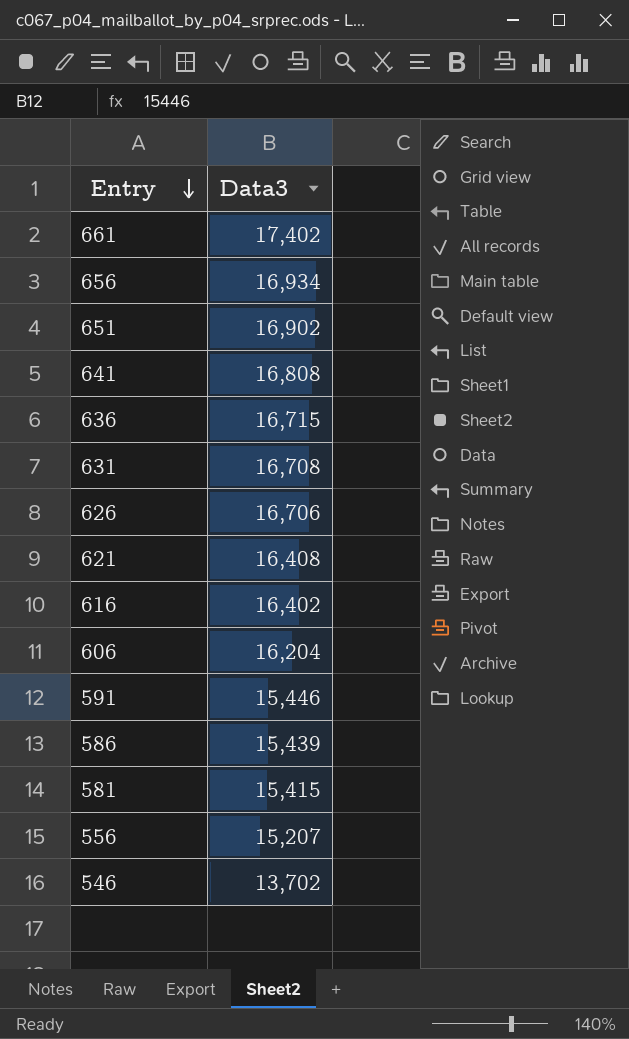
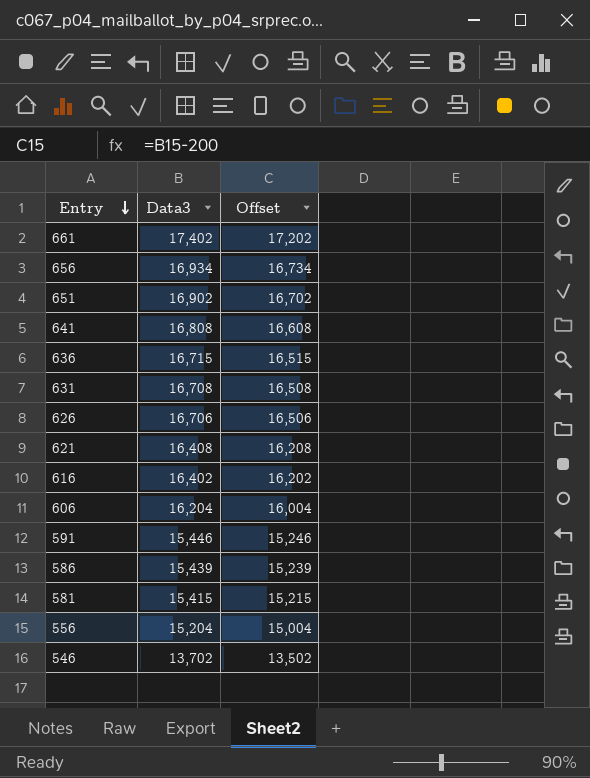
column Offset | formula: none -> [Data3] - 200
556 | Data3: 15,207 -> 15,204

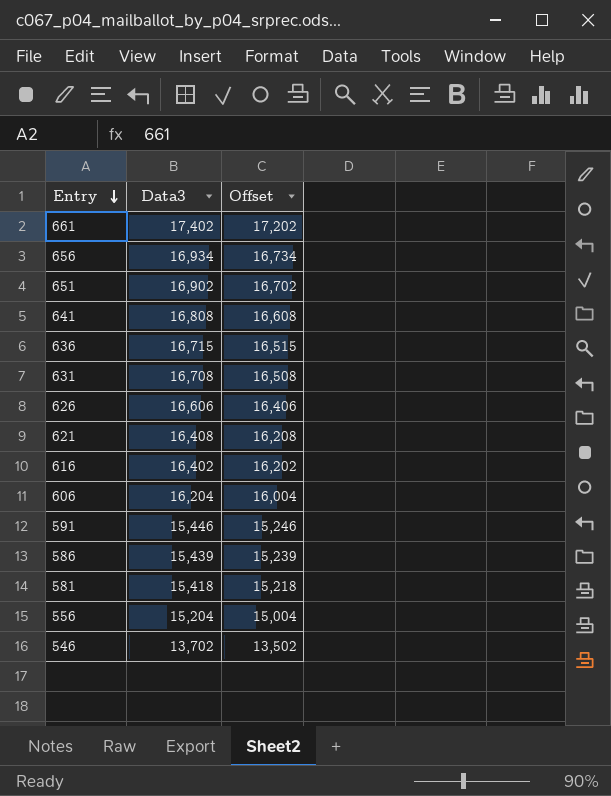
626 | Data3: 16,706 -> 16,606
626 | Offset: 16,506 -> 16,406
581 | Data3: 15,415 -> 15,418
581 | Offset: 15,215 -> 15,218

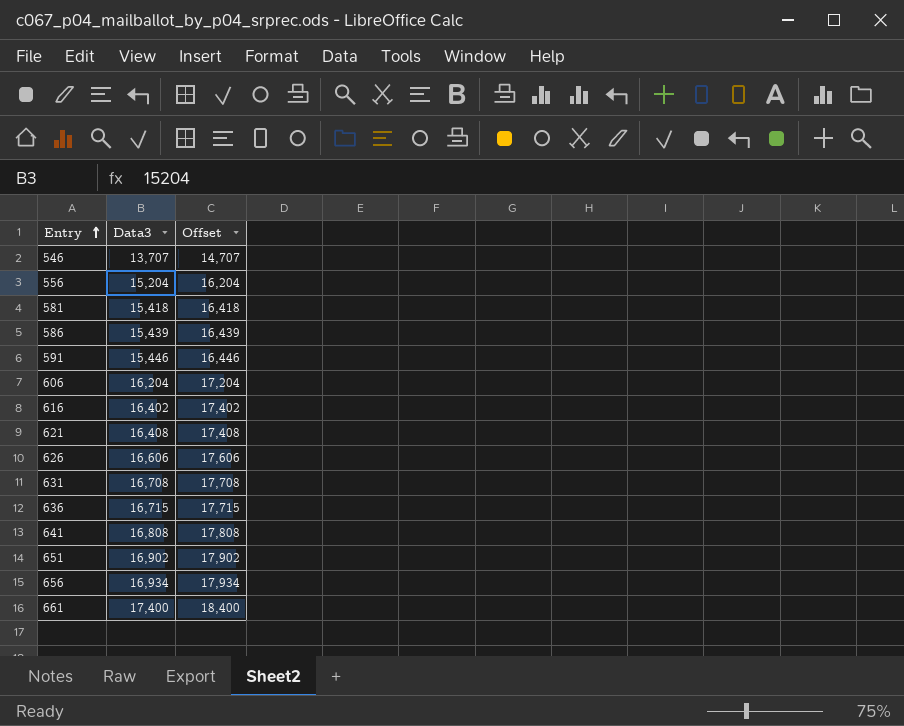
row order: Entry descending -> Entry ascending
column Offset | formula: [Data3] - 200 -> [Data3] + 1000
546 | Data3: 13,702 -> 13,707
661 | Data3: 17,402 -> 17,400

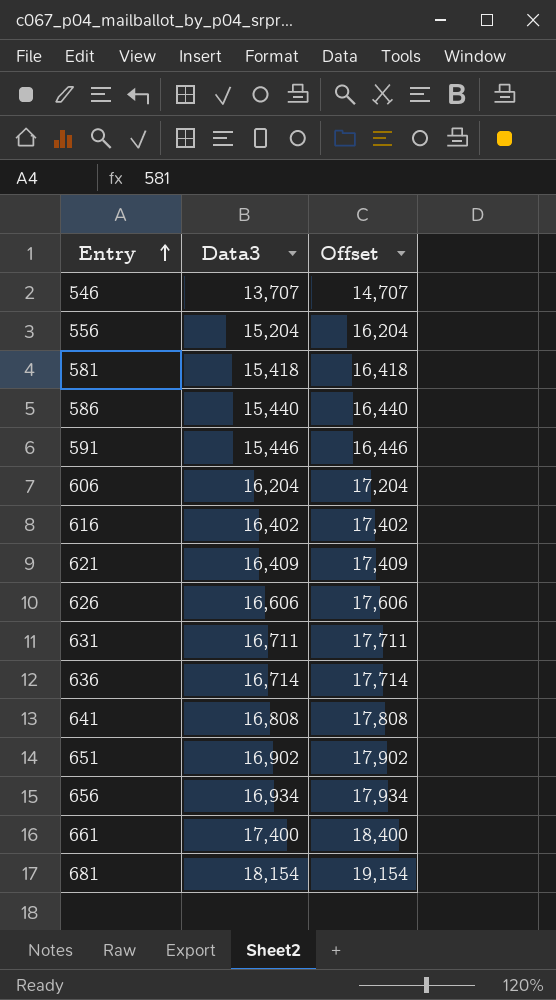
586 | Data3: 15,439 -> 15,440
586 | Offset: 16,439 -> 16,440
621 | Data3: 16,408 -> 16,409
621 | Offset: 17,408 -> 17,409
631 | Data3: 16,708 -> 16,711
631 | Offset: 17,708 -> 17,711
636 | Data3: 16,715 -> 16,714
636 | Offset: 17,715 -> 17,714
row 681: none -> 18,154 | 19,154

